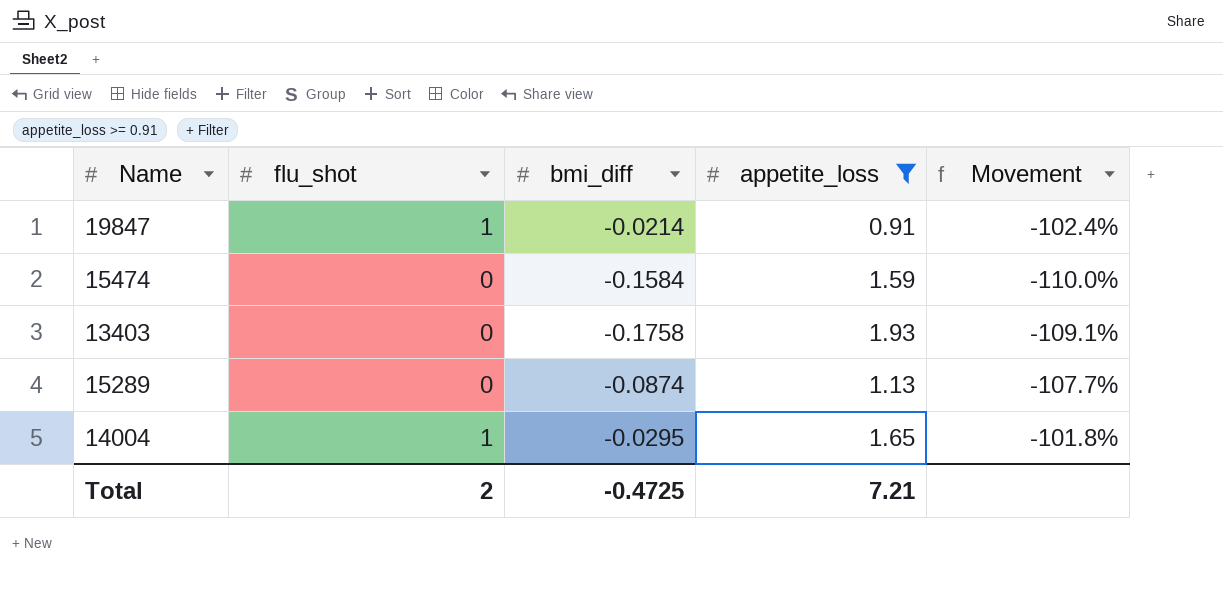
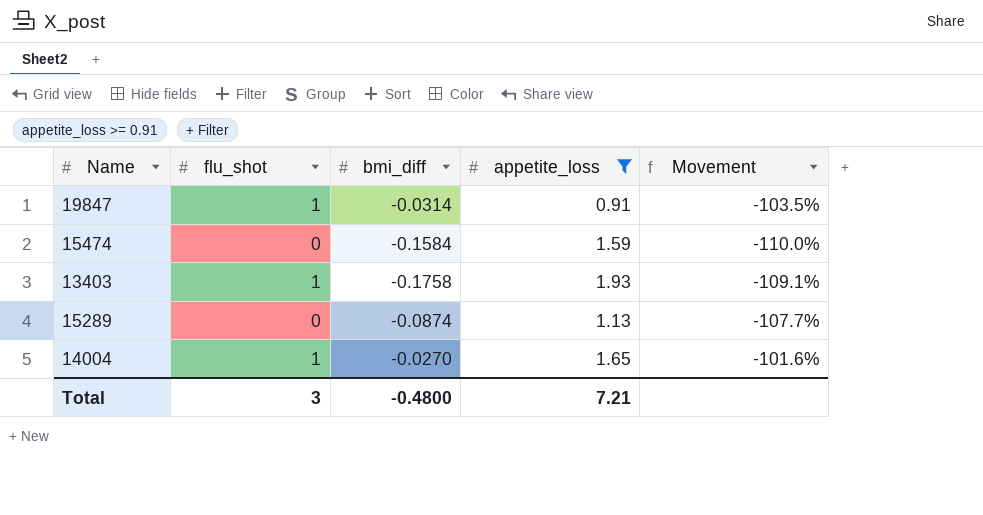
19847 | bmi_diff: -0.0214 -> -0.0314
19847 | Movement: -102.4% -> -103.5%
13403 | flu_shot: 0 -> 1
14004 | bmi_diff: -0.0295 -> -0.0270
14004 | Movement: -101.8% -> -101.6%
Total | flu_shot: 2 -> 3
Total | bmi_diff: -0.4725 -> -0.4800

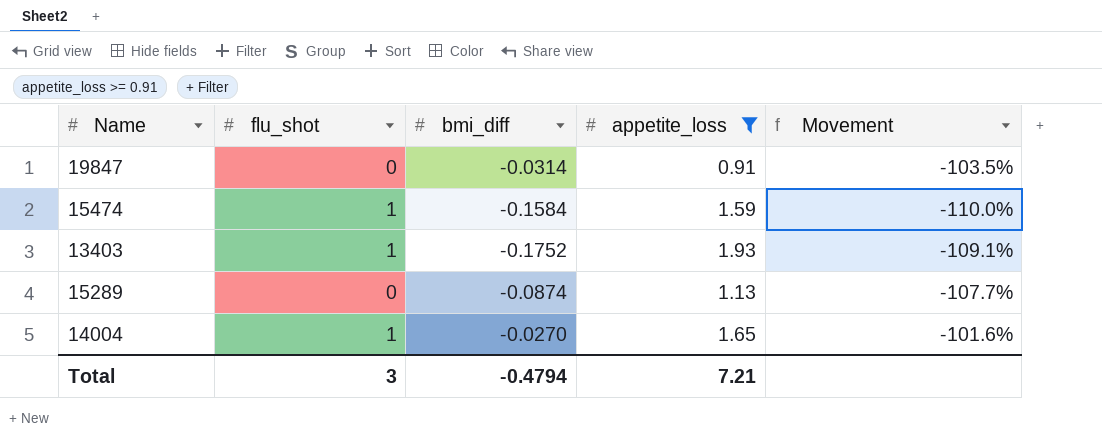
19847 | flu_shot: 1 -> 0
15474 | flu_shot: 0 -> 1
13403 | bmi_diff: -0.1758 -> -0.1752
Total | bmi_diff: -0.4800 -> -0.4794

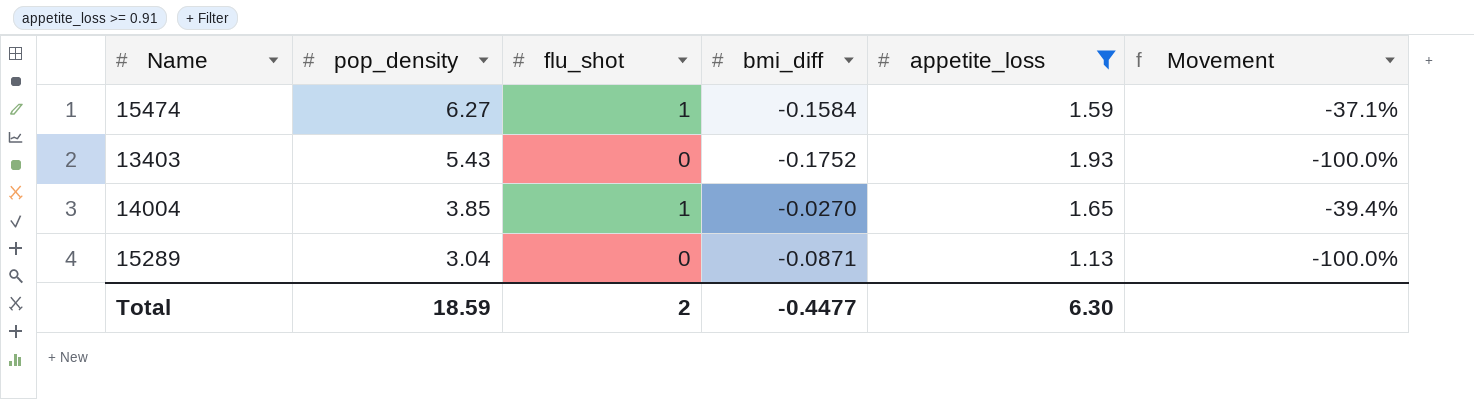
row order: none -> pop_density descending
column pop_density | position: none -> 2
column Movement | formula: ([bmi_diff] - [appetite_loss]) / [appetite_loss] -> ([flu_shot] - [appetite_loss]) / [appetite_loss]
row 19847: 0 | -0.0314 | 0.91 | -103.5% -> none
13403 | flu_shot: 1 -> 0
15289 | bmi_diff: -0.0874 -> -0.0871
Total | flu_shot: 3 -> 2
Total | bmi_diff: -0.4794 -> -0.4477
Total | appetite_loss: 7.21 -> 6.30

